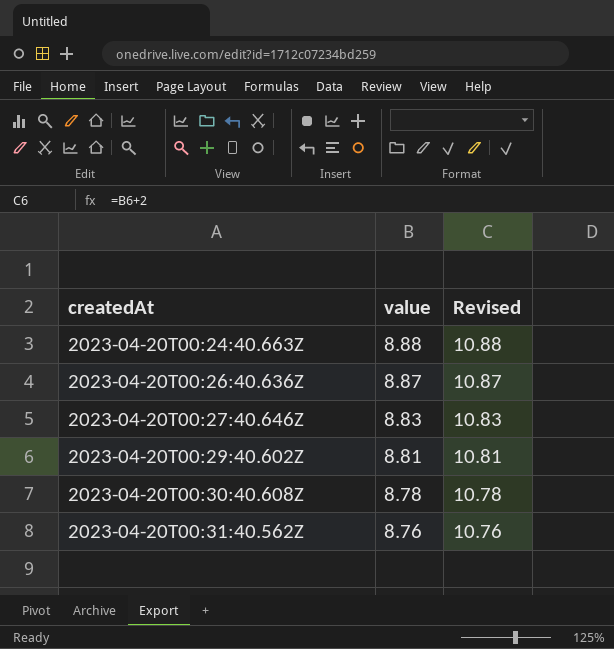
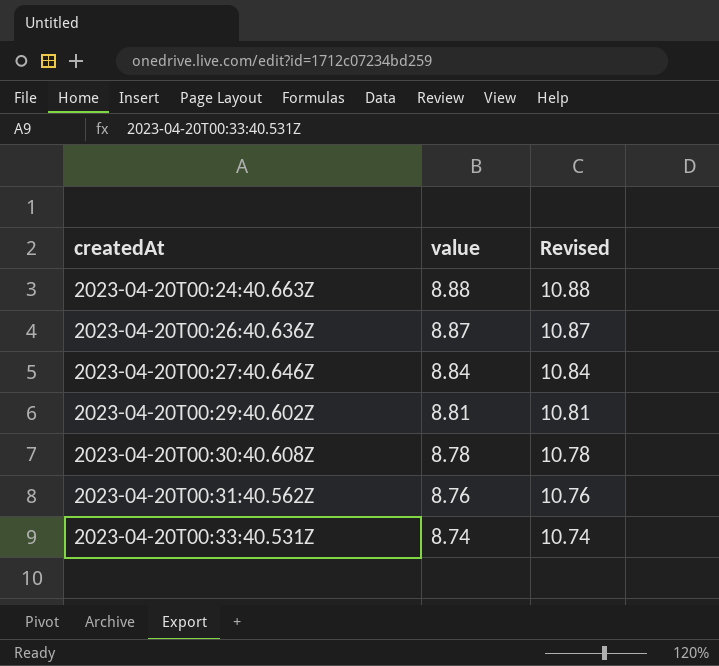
2023-04-20T00:27:40.646Z | value: 8.83 -> 8.84
2023-04-20T00:27:40.646Z | Revised: 10.83 -> 10.84
row 2023-04-20T00:33:40.531Z: none -> 8.74 | 10.74

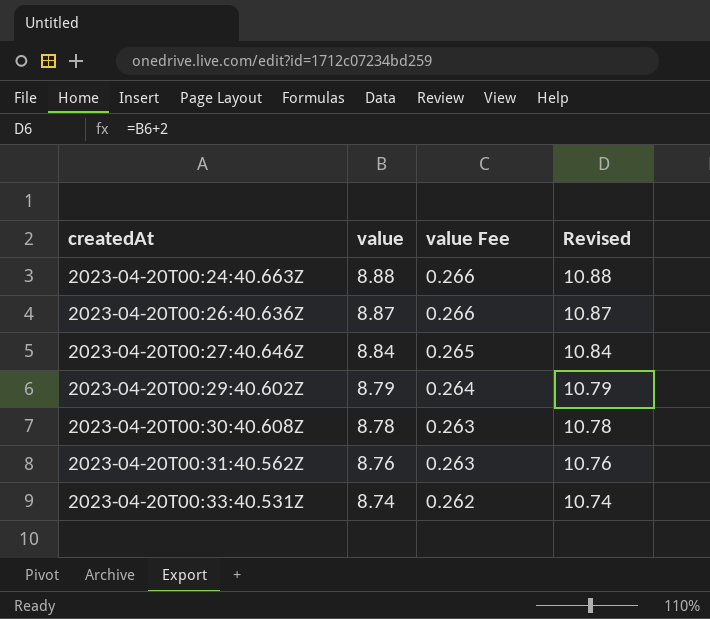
column value Fee | formula: none -> [value] * 0.03
2023-04-20T00:29:40.602Z | value: 8.81 -> 8.79
2023-04-20T00:29:40.602Z | Revised: 10.81 -> 10.79

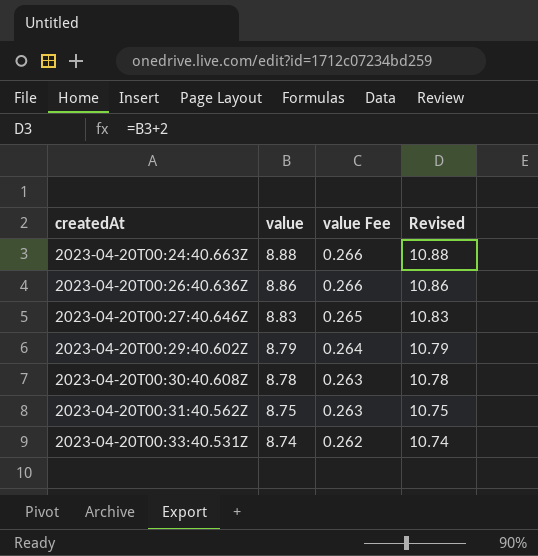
2023-04-20T00:26:40.636Z | value: 8.87 -> 8.86
2023-04-20T00:26:40.636Z | Revised: 10.87 -> 10.86
2023-04-20T00:27:40.646Z | value: 8.84 -> 8.83
2023-04-20T00:27:40.646Z | Revised: 10.84 -> 10.83
2023-04-20T00:31:40.562Z | value: 8.76 -> 8.75
2023-04-20T00:31:40.562Z | Revised: 10.76 -> 10.75

